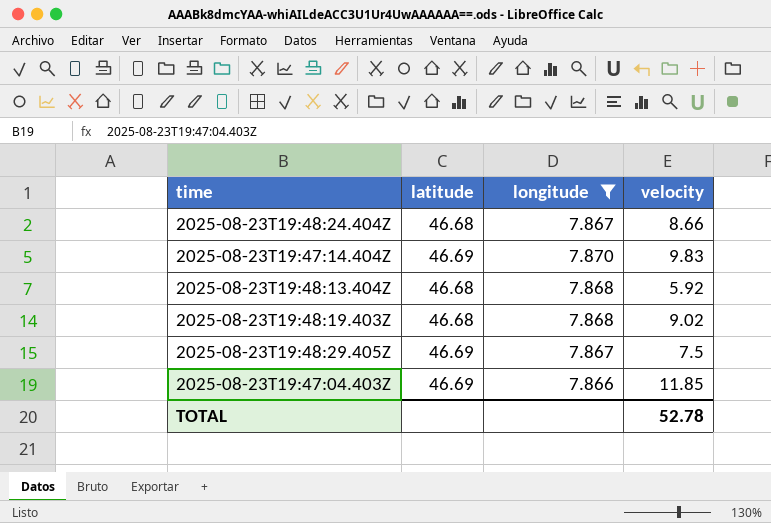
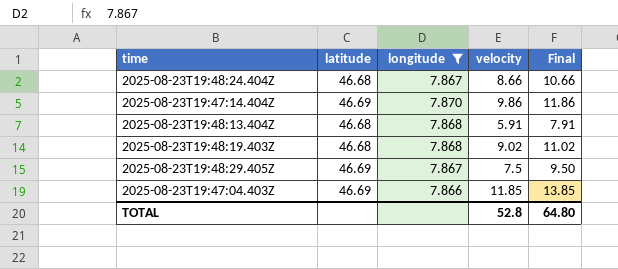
column Final | formula: none -> [velocity] + 2
2025-08-23T19:47:14.404Z | velocity: 9.83 -> 9.86
2025-08-23T19:48:13.404Z | velocity: 5.92 -> 5.91
TOTAL | velocity: 52.78 -> 52.8

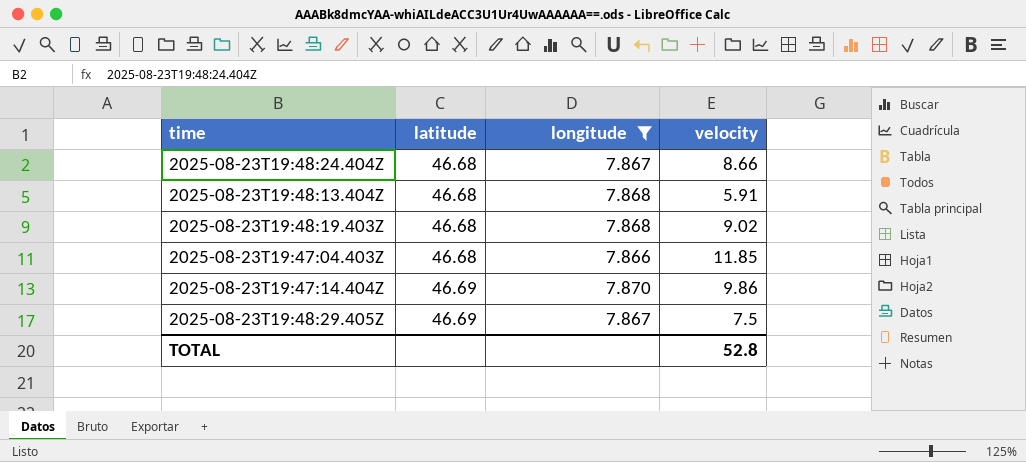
row order: none -> latitude ascending
column Final | formula: [velocity] + 2 -> none
2025-08-23T19:47:04.403Z | latitude: 46.69 -> 46.68

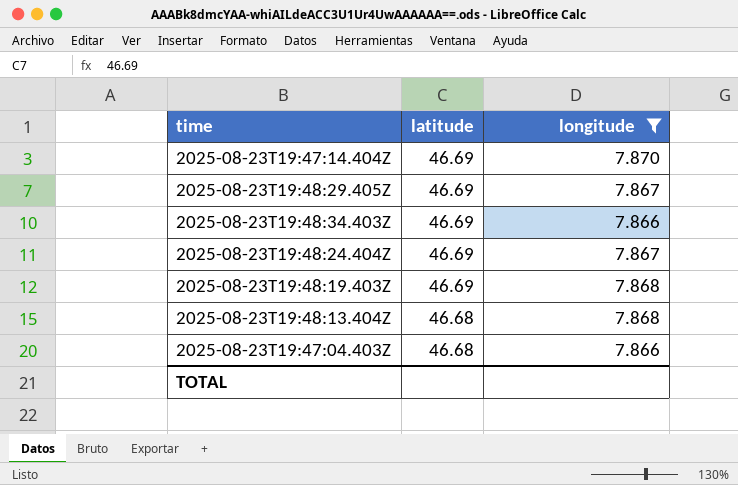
row order: latitude ascending -> latitude descending
column velocity | position: 4 -> none
row 2025-08-23T19:48:34.403Z: none -> 46.69 | 7.866
2025-08-23T19:48:24.404Z | latitude: 46.68 -> 46.69
2025-08-23T19:48:19.403Z | latitude: 46.68 -> 46.69

